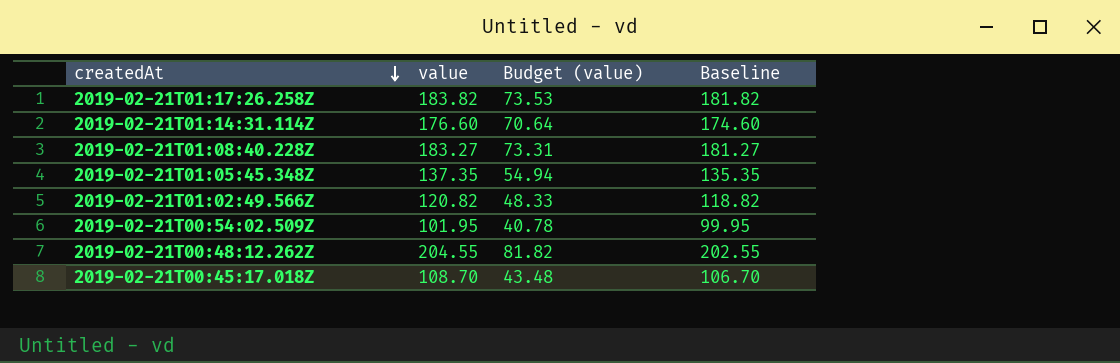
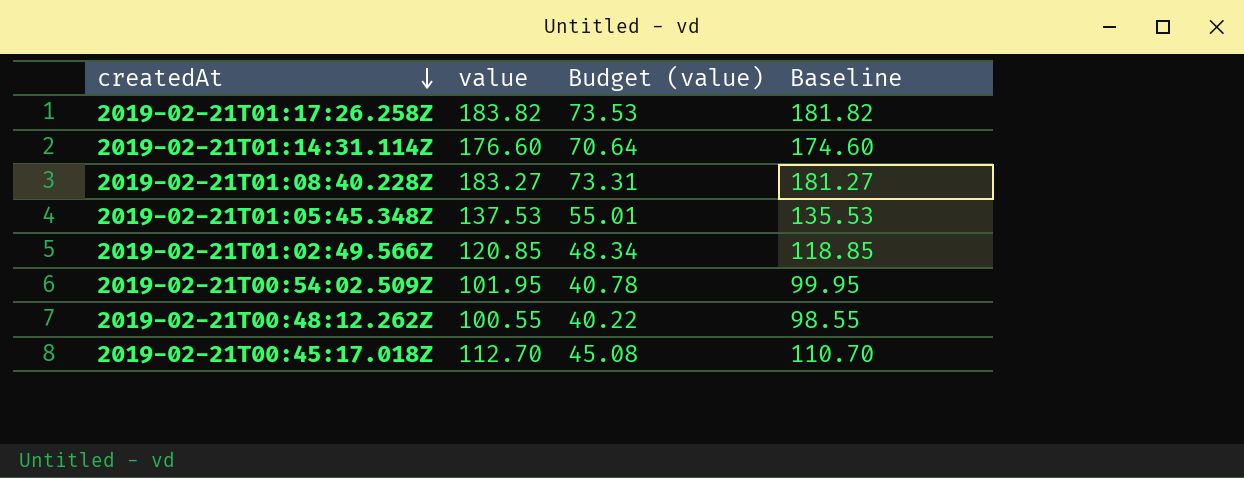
2019-02-21T01:05:45.348Z | value: 137.35 -> 137.53
2019-02-21T01:05:45.348Z | Budget (value): 54.94 -> 55.01
2019-02-21T01:05:45.348Z | Baseline: 135.35 -> 135.53
2019-02-21T01:02:49.566Z | value: 120.82 -> 120.85
2019-02-21T01:02:49.566Z | Budget (value): 48.33 -> 48.34
2019-02-21T01:02:49.566Z | Baseline: 118.82 -> 118.85
2019-02-21T00:48:12.262Z | value: 204.55 -> 100.55
2019-02-21T00:48:12.262Z | Budget (value): 81.82 -> 40.22
2019-02-21T00:48:12.262Z | Baseline: 202.55 -> 98.55
2019-02-21T00:45:17.018Z | value: 108.70 -> 112.70
2019-02-21T00:45:17.018Z | Budget (value): 43.48 -> 45.08
2019-02-21T00:45:17.018Z | Baseline: 106.70 -> 110.70

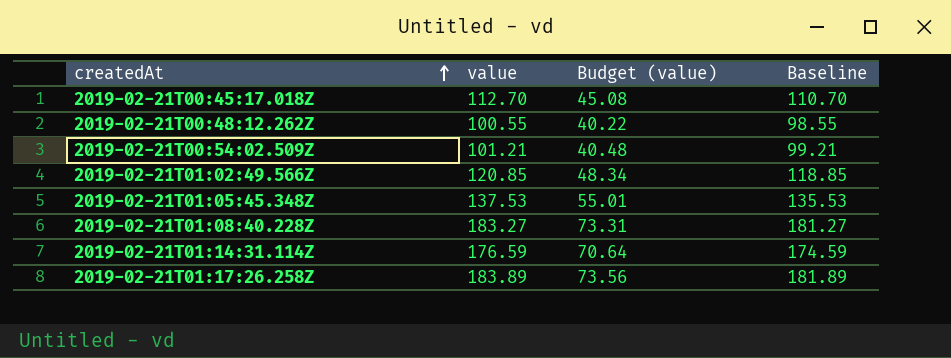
row order: createdAt descending -> createdAt ascending
2019-02-21T00:54:02.509Z | value: 101.95 -> 101.21
2019-02-21T00:54:02.509Z | Budget (value): 40.78 -> 40.48
2019-02-21T00:54:02.509Z | Baseline: 99.95 -> 99.21
2019-02-21T01:14:31.114Z | value: 176.60 -> 176.59
2019-02-21T01:14:31.114Z | Baseline: 174.60 -> 174.59
2019-02-21T01:17:26.258Z | value: 183.82 -> 183.89
2019-02-21T01:17:26.258Z | Budget (value): 73.53 -> 73.56
2019-02-21T01:17:26.258Z | Baseline: 181.82 -> 181.89

